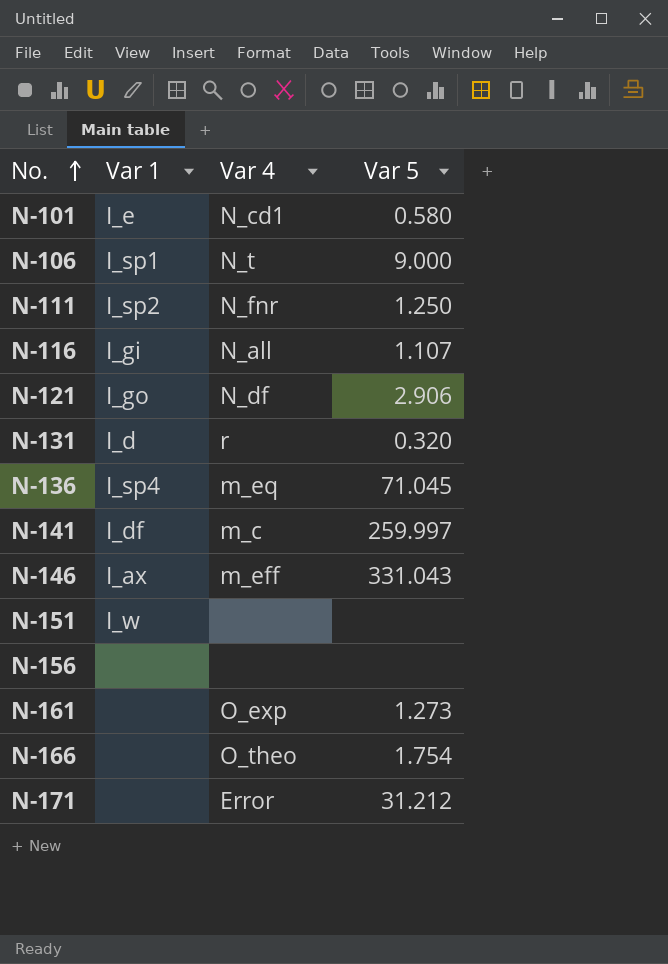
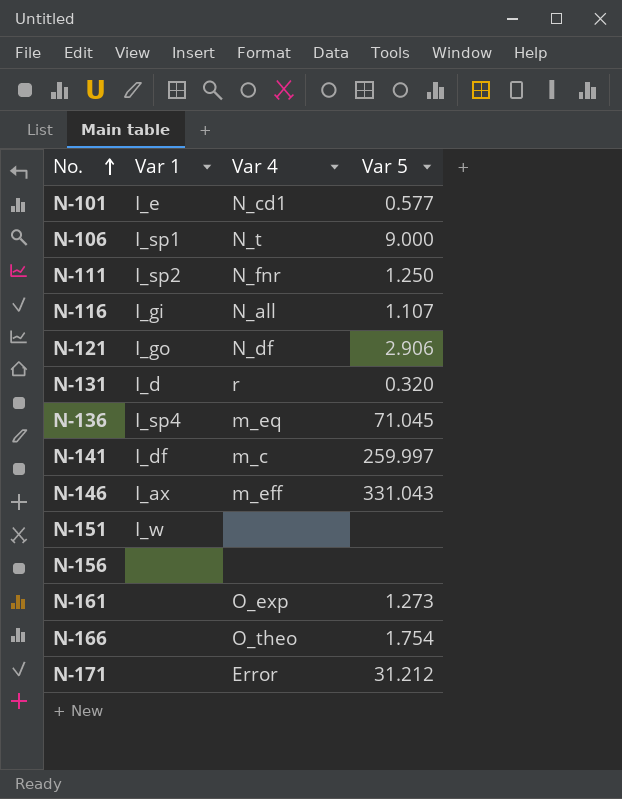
N-101 | Var 5: 0.580 -> 0.577

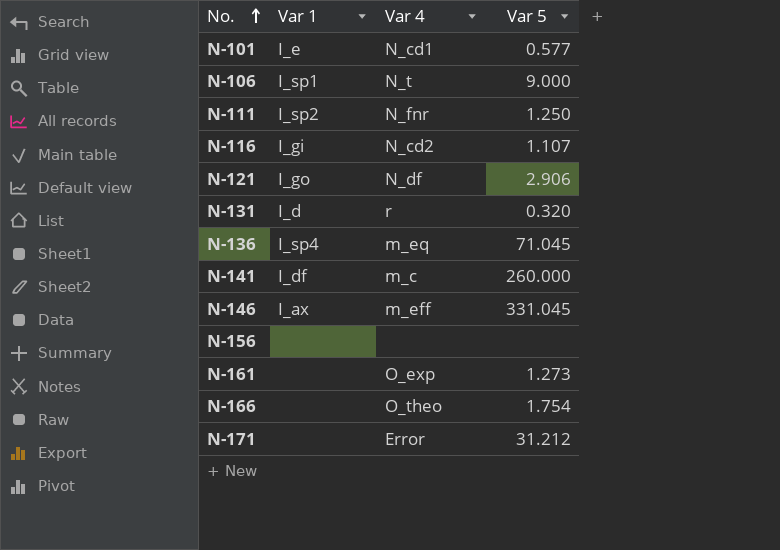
row N-151: I_w | none | none -> none
N-116 | Var 4: N_all -> N_cd2
N-141 | Var 5: 259.997 -> 260.000
N-146 | Var 5: 331.043 -> 331.045

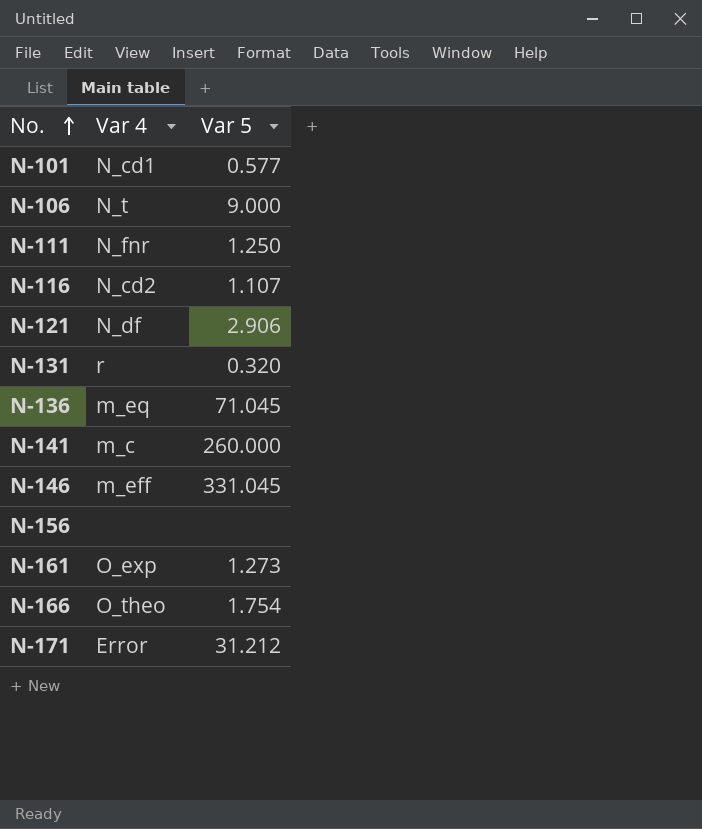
column Var 1 | position: 2 -> none

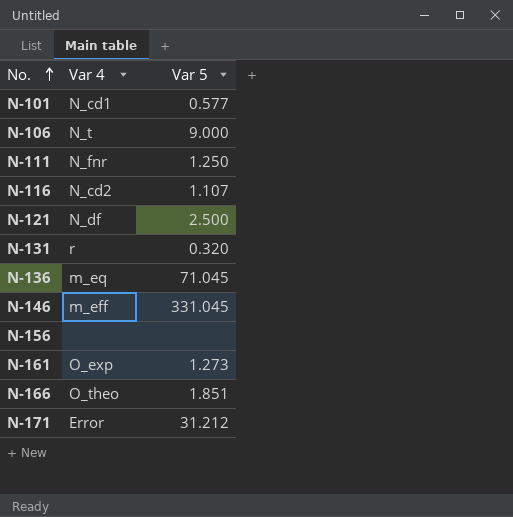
row N-141: m_c | 260.000 -> none
N-121 | Var 5: 2.906 -> 2.500
N-166 | Var 5: 1.754 -> 1.851

